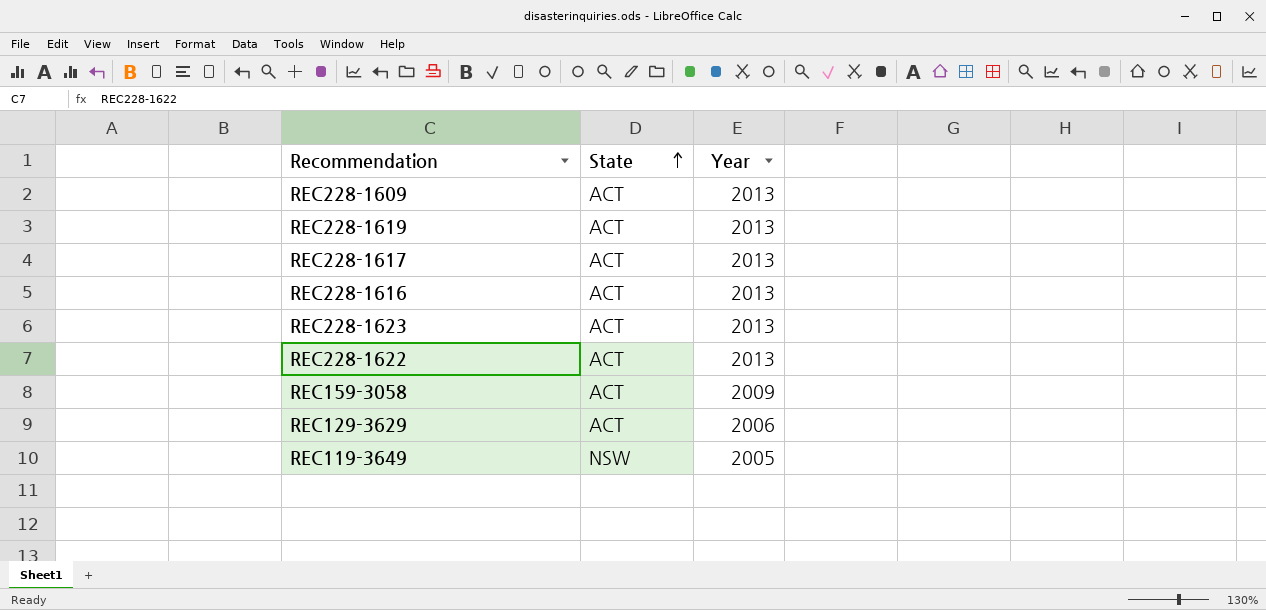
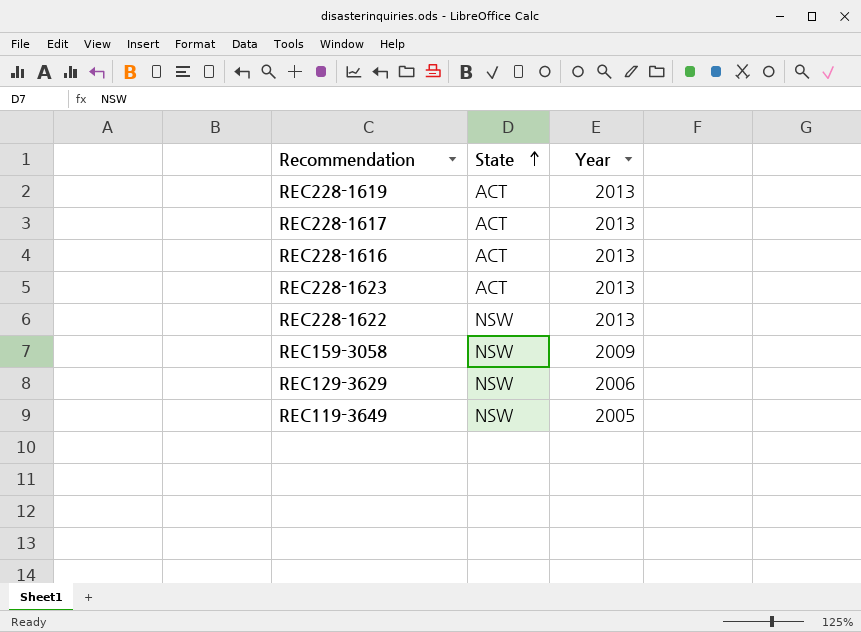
row REC228-1609: ACT | 2013 -> none
REC228-1622 | State: ACT -> NSW
REC159-3058 | State: ACT -> NSW
REC129-3629 | State: ACT -> NSW

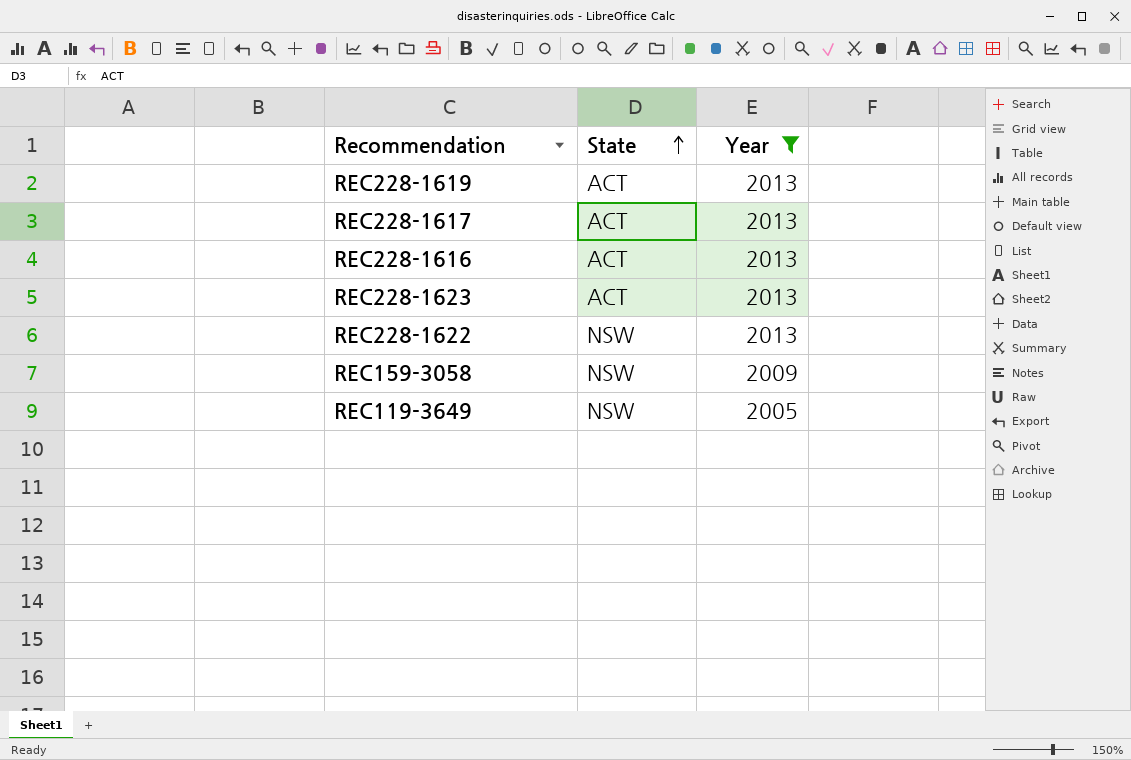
filter: none -> Year != 2006

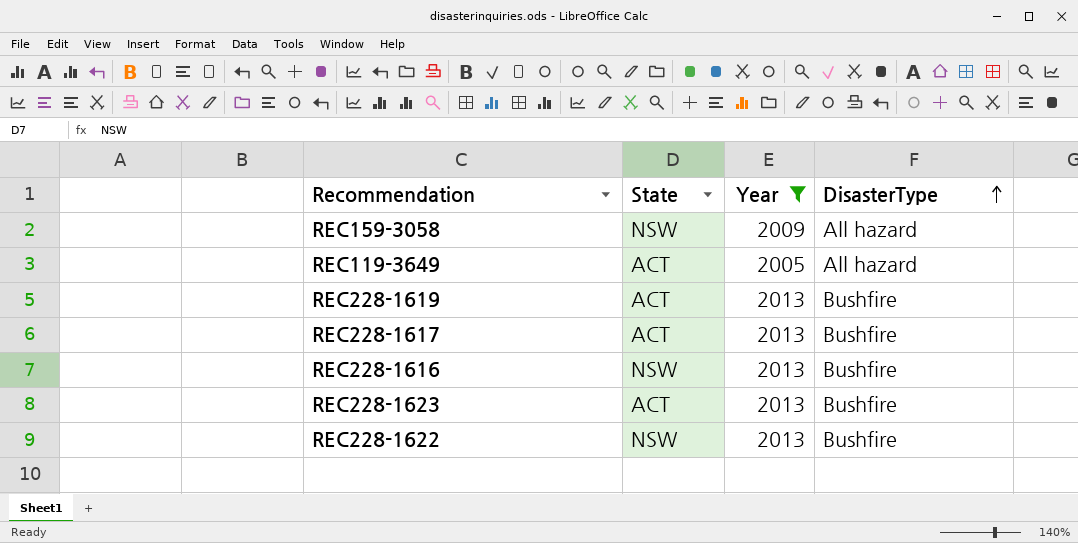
row order: State ascending -> DisasterType ascending
column DisasterType | position: none -> 4
REC119-3649 | State: NSW -> ACT
REC228-1616 | State: ACT -> NSW

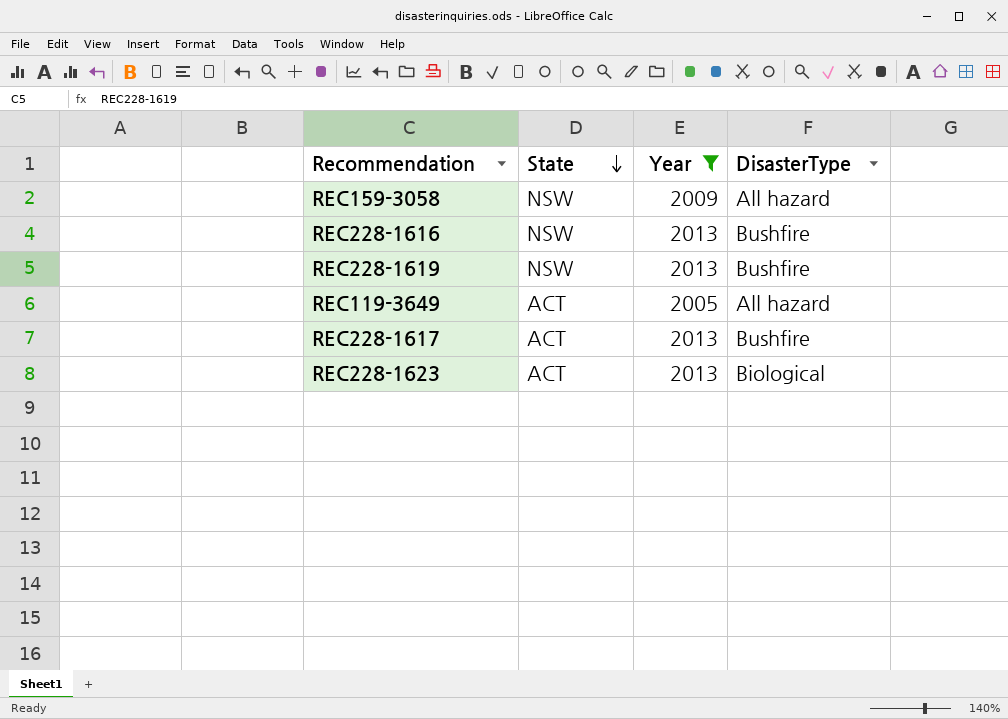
row order: DisasterType ascending -> State descending
row REC228-1622: NSW | 2013 | Bushfire -> none
REC228-1619 | State: ACT -> NSW
REC228-1623 | DisasterType: Bushfire -> Biological

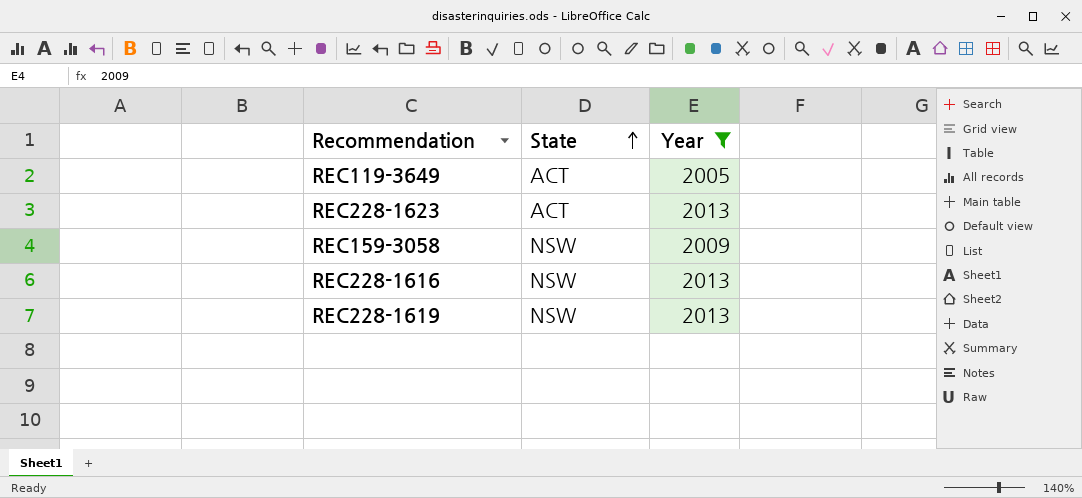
row order: State descending -> State ascending
column DisasterType | position: 4 -> none
row REC228-1617: ACT | 2013 | Bushfire -> none

